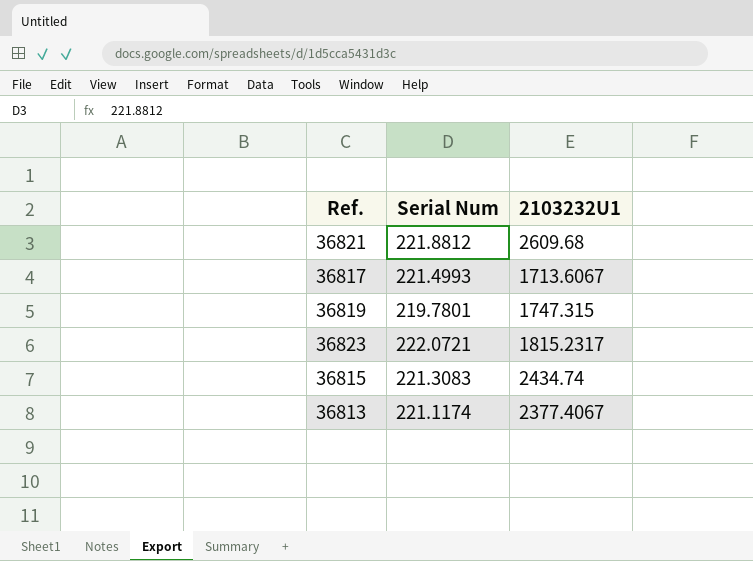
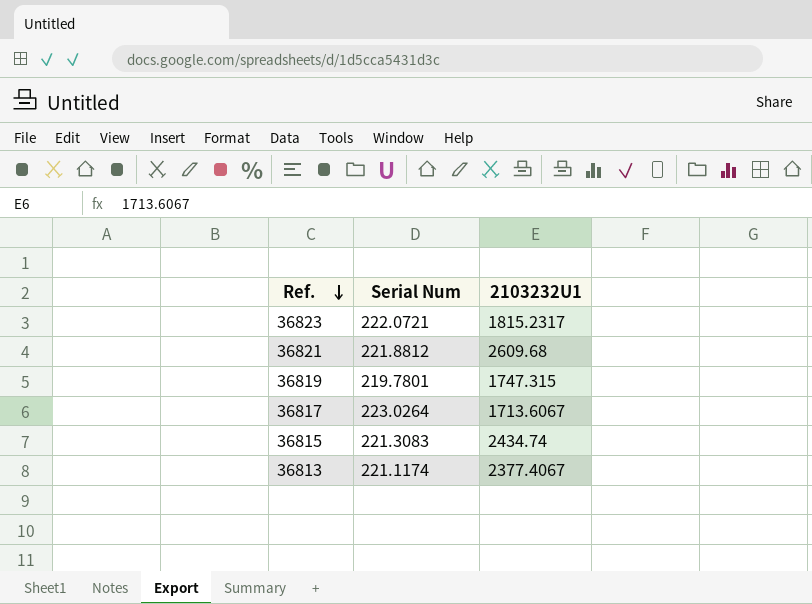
row order: none -> Ref. descending
36817 | Serial Num: 221.4993 -> 223.0264

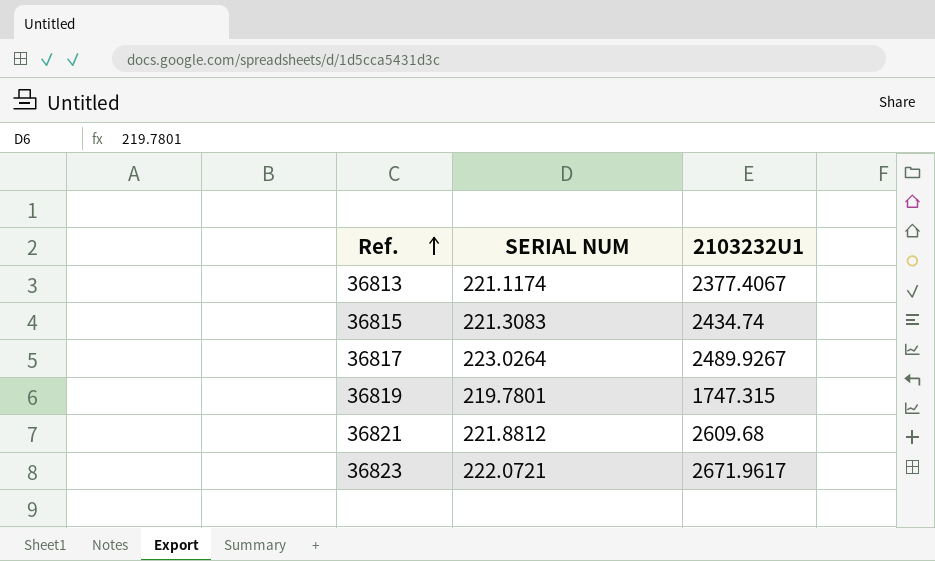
row order: Ref. descending -> Ref. ascending
column name: Serial Num -> SERIAL NUM
36817 | 2103232U1: 1713.6067 -> 2489.9267
36823 | 2103232U1: 1815.2317 -> 2671.9617

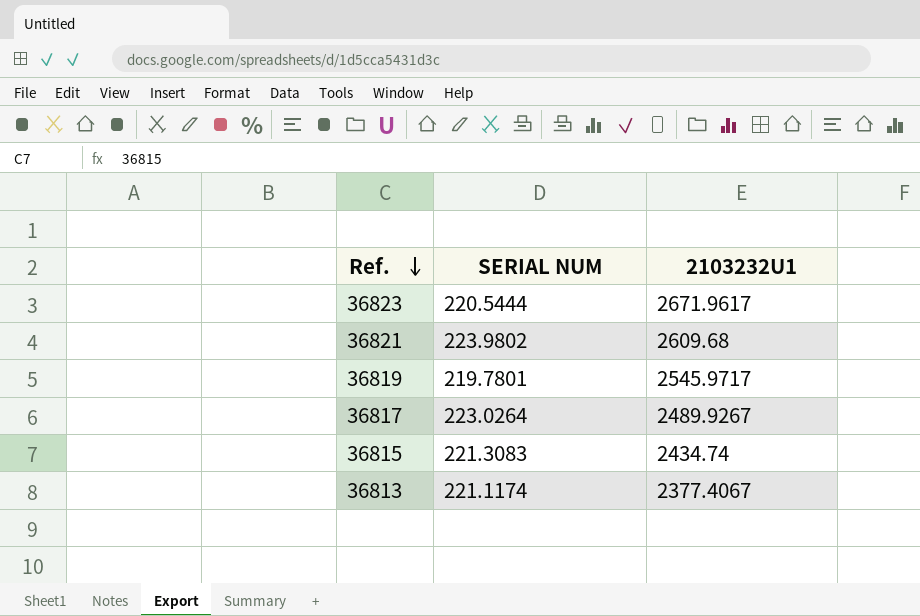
row order: Ref. ascending -> Ref. descending
36823 | SERIAL NUM: 222.0721 -> 220.5444
36821 | SERIAL NUM: 221.8812 -> 223.9802
36819 | 2103232U1: 1747.315 -> 2545.9717

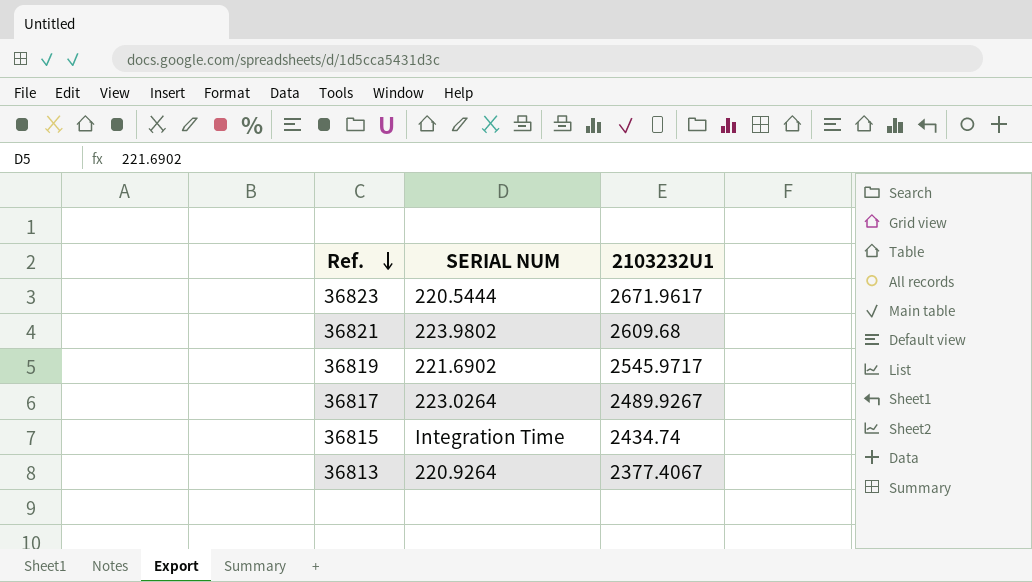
36819 | SERIAL NUM: 219.7801 -> 221.6902
36815 | SERIAL NUM: 221.3083 -> Integration Time
36813 | SERIAL NUM: 221.1174 -> 220.9264

